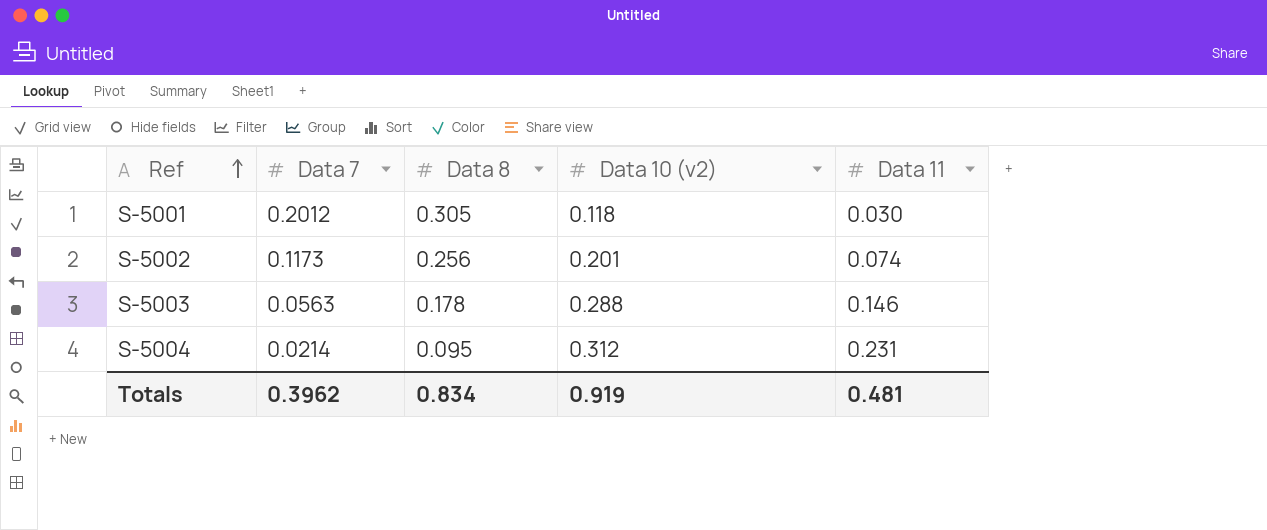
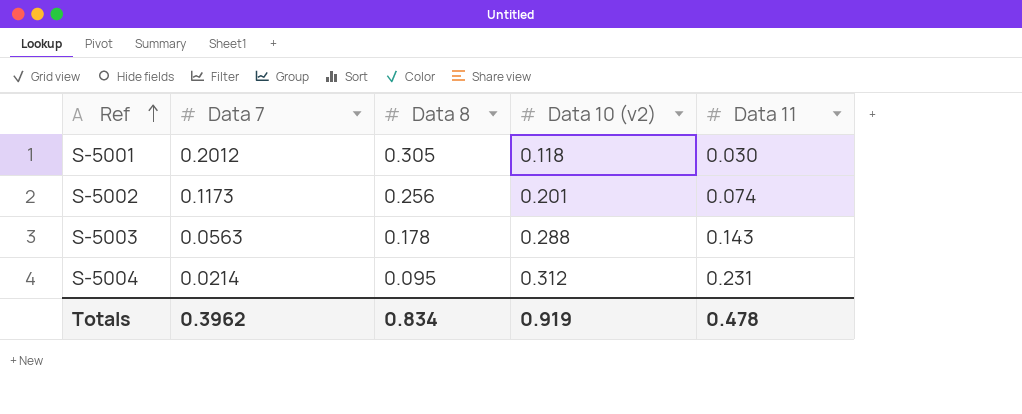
S-5003 | Data 11: 0.146 -> 0.143
Totals | Data 11: 0.481 -> 0.478

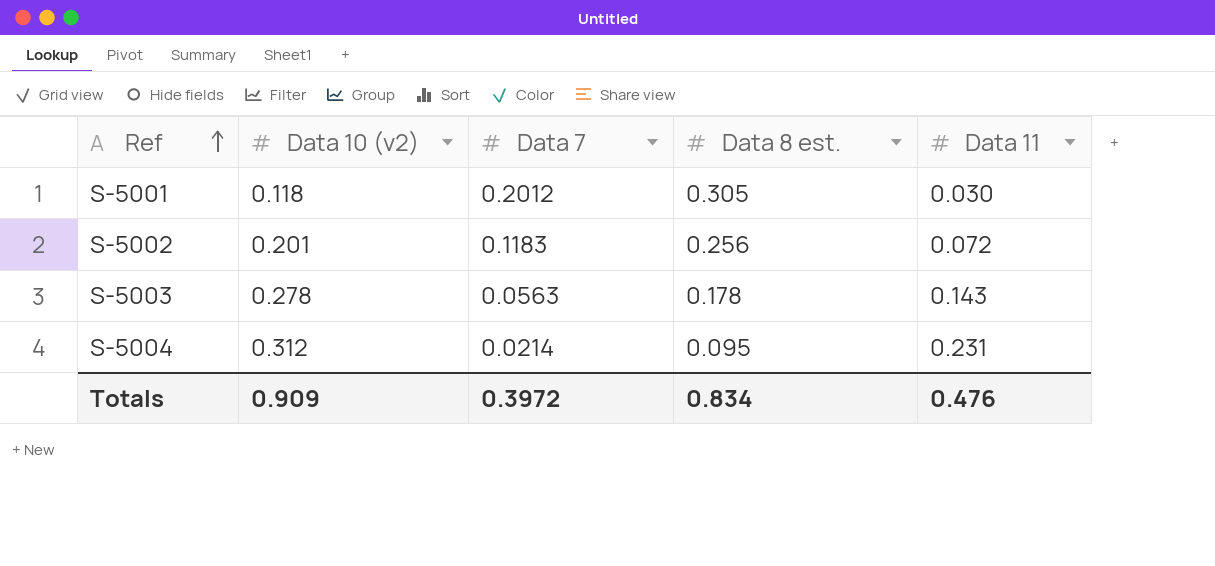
column Data 10 (v2) | position: 4 -> 2
column name: Data 8 -> Data 8 est.
S-5002 | Data 7: 0.1173 -> 0.1183
S-5002 | Data 11: 0.074 -> 0.072
S-5003 | Data 10 (v2): 0.288 -> 0.278
Totals | Data 10 (v2): 0.919 -> 0.909
Totals | Data 7: 0.3962 -> 0.3972
Totals | Data 11: 0.478 -> 0.476

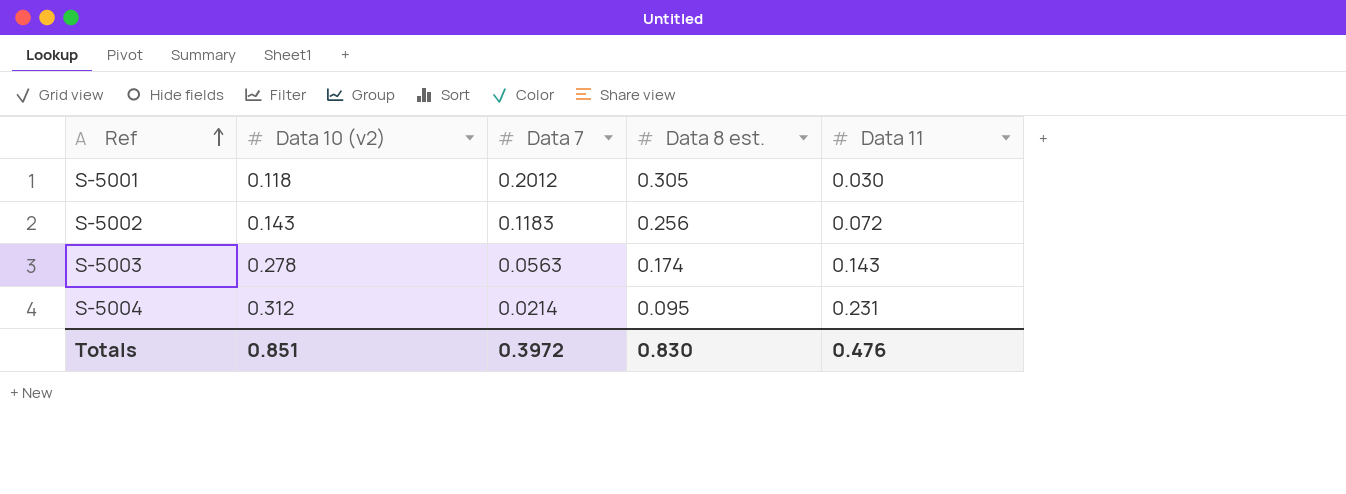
S-5002 | Data 10 (v2): 0.201 -> 0.143
S-5003 | Data 8 est.: 0.178 -> 0.174
Totals | Data 10 (v2): 0.909 -> 0.851
Totals | Data 8 est.: 0.834 -> 0.830

